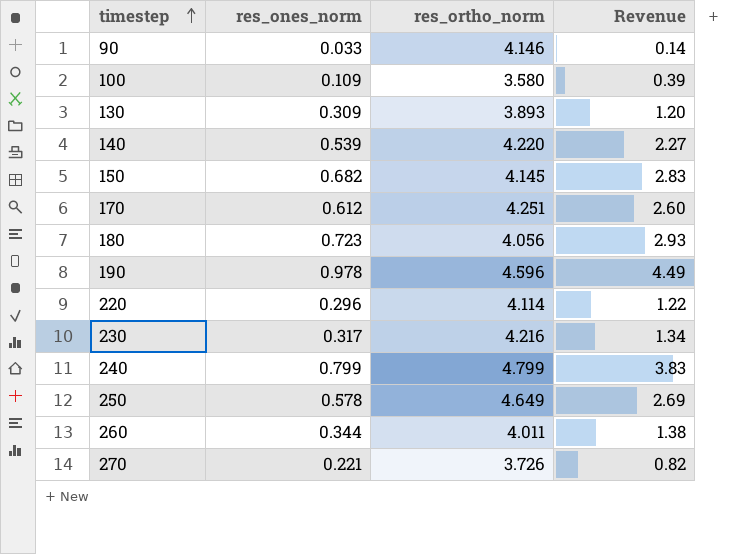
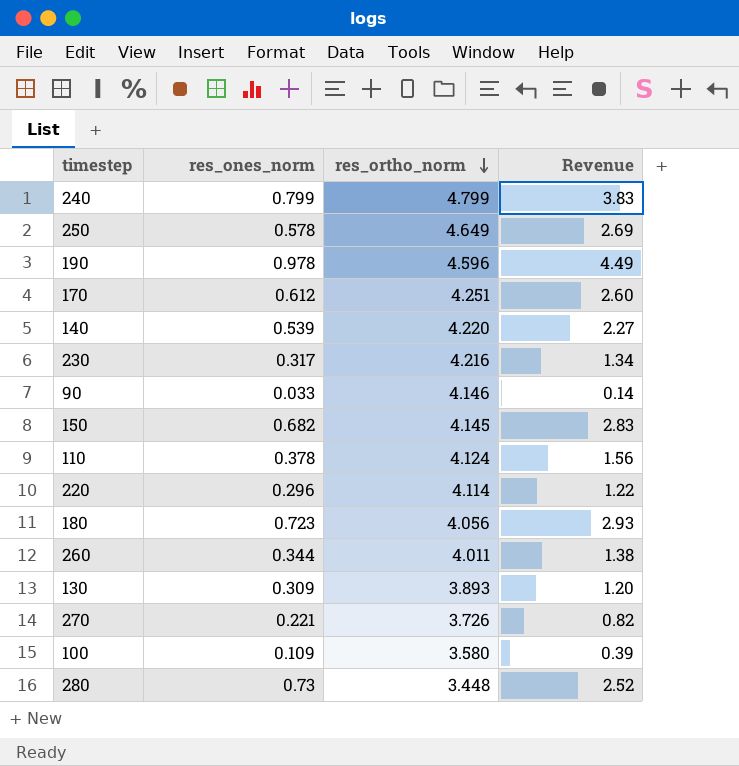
row order: timestep ascending -> res_ortho_norm descending
row 110: none -> 0.378 | 4.124 | 1.56
row 280: none -> 0.73 | 3.448 | 2.52

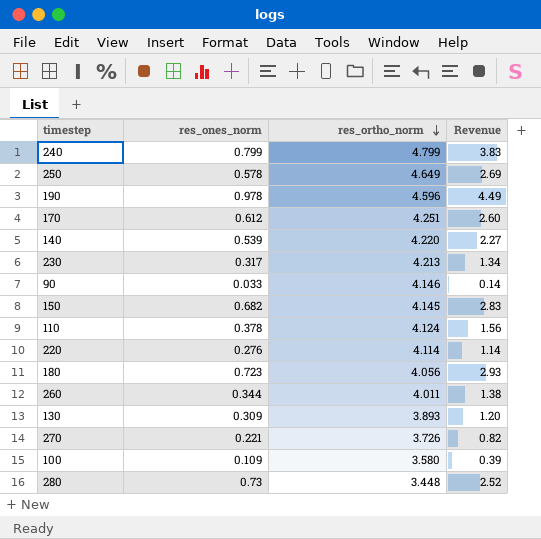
230 | res_ortho_norm: 4.216 -> 4.213
220 | res_ones_norm: 0.296 -> 0.276
220 | Revenue: 1.22 -> 1.14

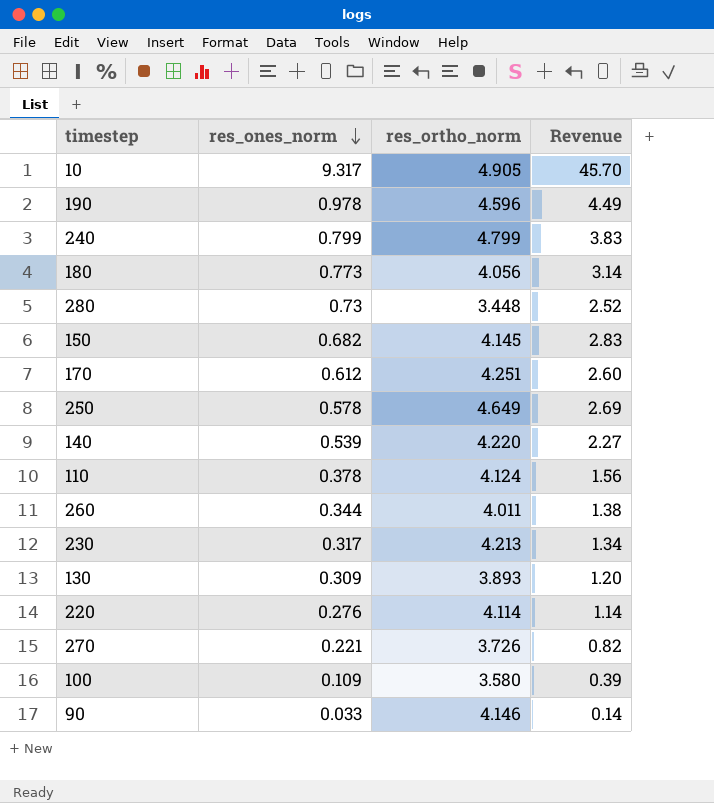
row order: res_ortho_norm descending -> res_ones_norm descending
row 10: none -> 9.317 | 4.905 | 45.70
180 | res_ones_norm: 0.723 -> 0.773
180 | Revenue: 2.93 -> 3.14

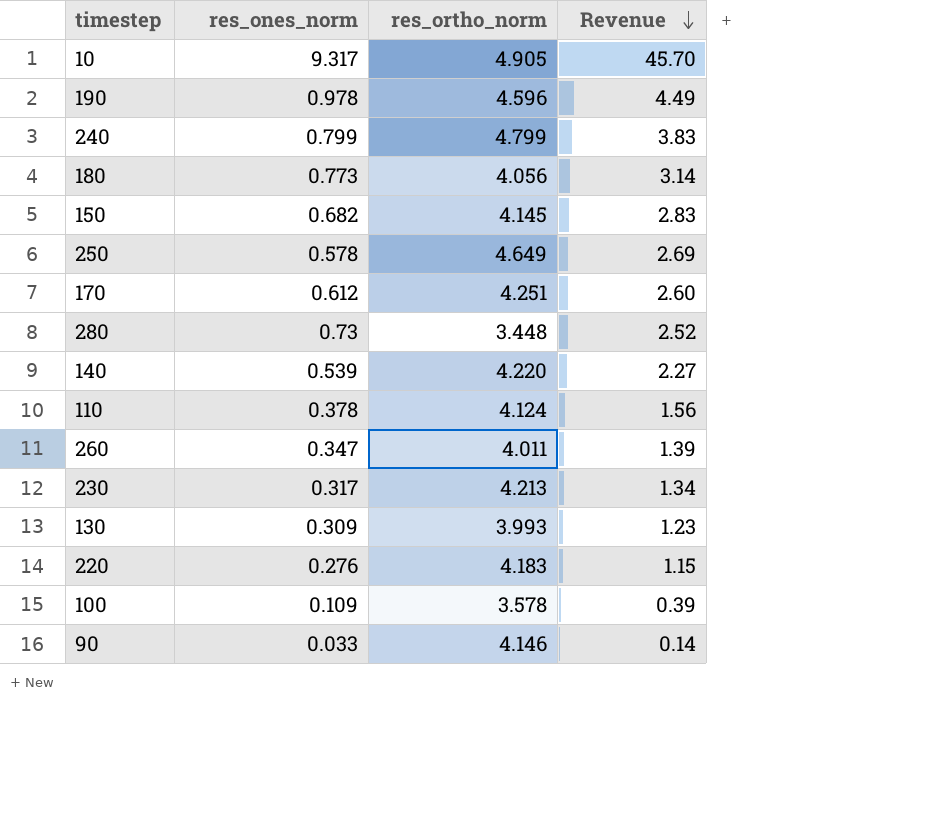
row order: res_ones_norm descending -> Revenue descending
row 270: 0.221 | 3.726 | 0.82 -> none
260 | res_ones_norm: 0.344 -> 0.347
260 | Revenue: 1.38 -> 1.39
130 | res_ortho_norm: 3.893 -> 3.993
130 | Revenue: 1.20 -> 1.23
220 | res_ortho_norm: 4.114 -> 4.183
220 | Revenue: 1.14 -> 1.15
100 | res_ortho_norm: 3.580 -> 3.578

